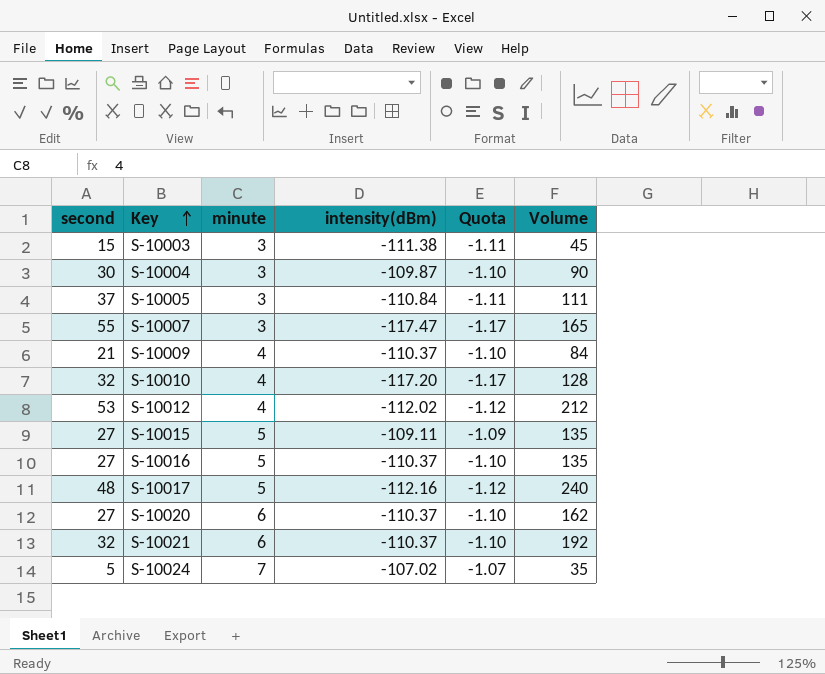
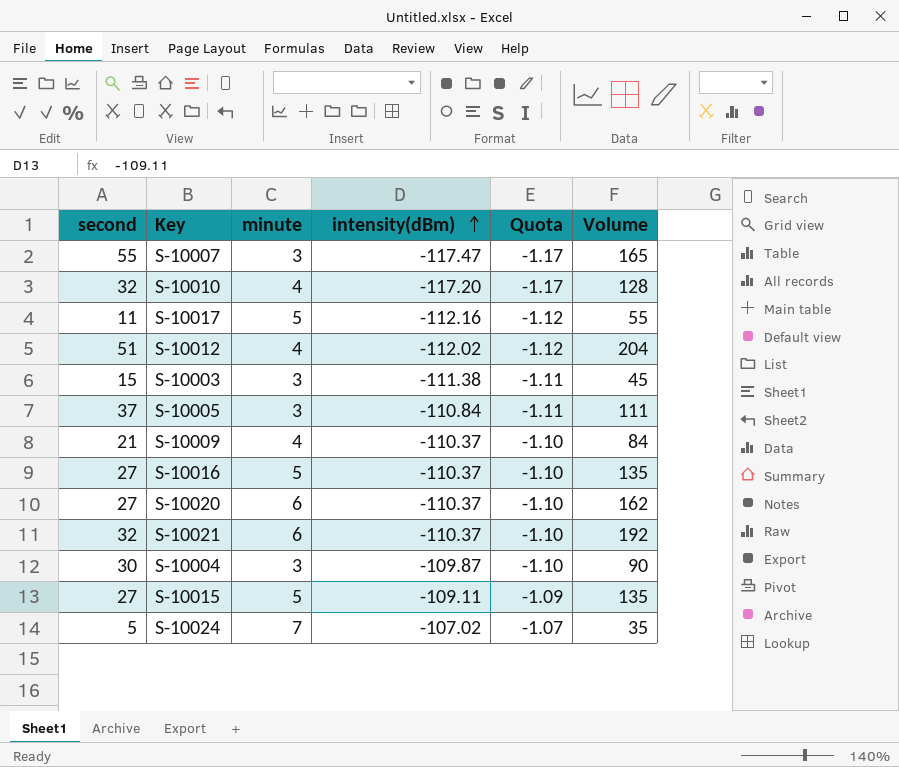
row order: Key ascending -> intensity(dBm) ascending
S-10017 | second: 48 -> 11
S-10017 | Volume: 240 -> 55
S-10012 | second: 53 -> 51
S-10012 | Volume: 212 -> 204

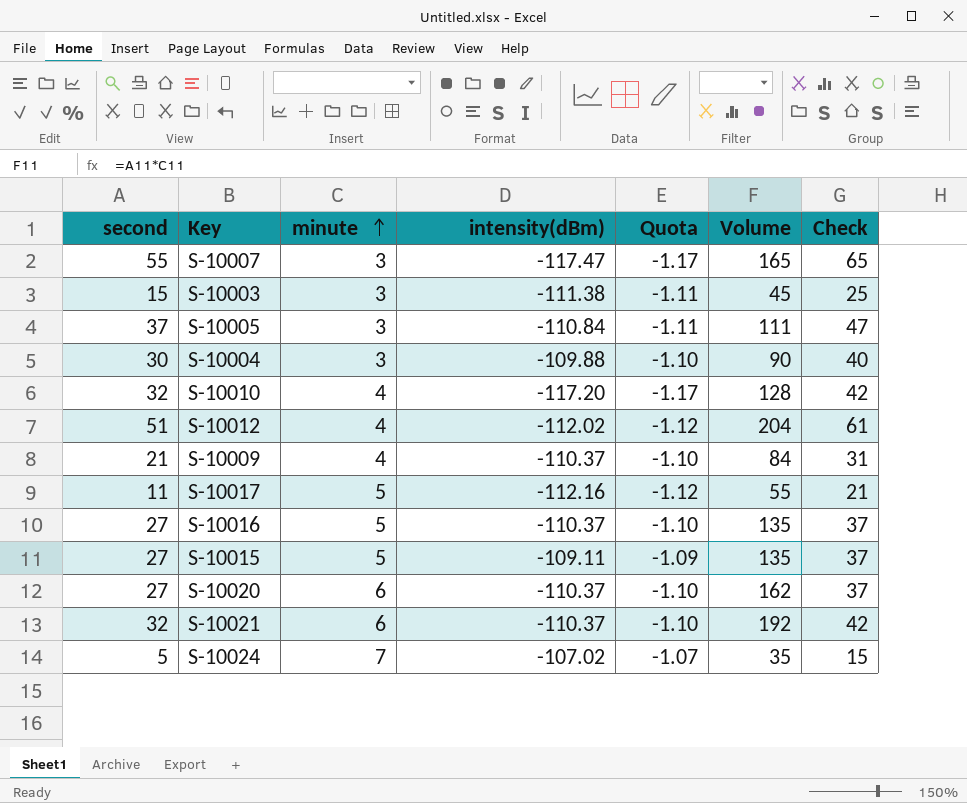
row order: intensity(dBm) ascending -> minute ascending
column Check | formula: none -> [second] + 10
S-10004 | intensity(dBm): -109.87 -> -109.88

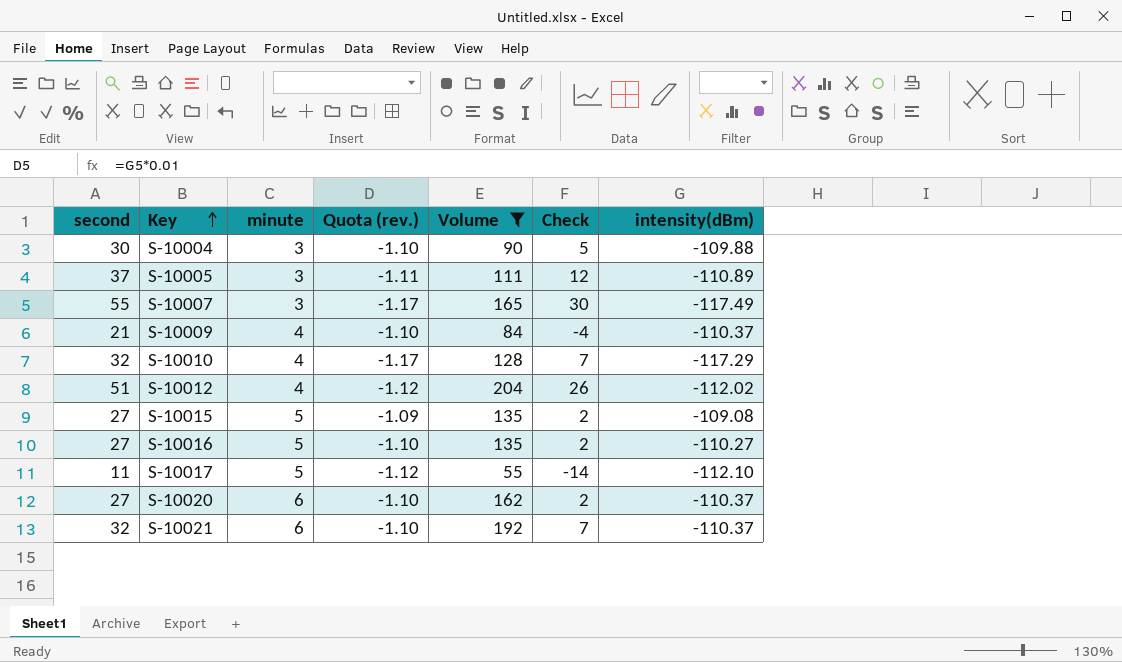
filter: none -> Volume >= 55
row order: minute ascending -> Key ascending
column name: Quota -> Quota (rev.)
column Check | formula: [second] + 10 -> [second] - 25
column intensity(dBm) | position: 4 -> 7
S-10005 | intensity(dBm): -110.84 -> -110.89
S-10007 | intensity(dBm): -117.47 -> -117.49
S-10010 | intensity(dBm): -117.20 -> -117.29
S-10015 | intensity(dBm): -109.11 -> -109.08
S-10016 | intensity(dBm): -110.37 -> -110.27
S-10017 | intensity(dBm): -112.16 -> -112.10

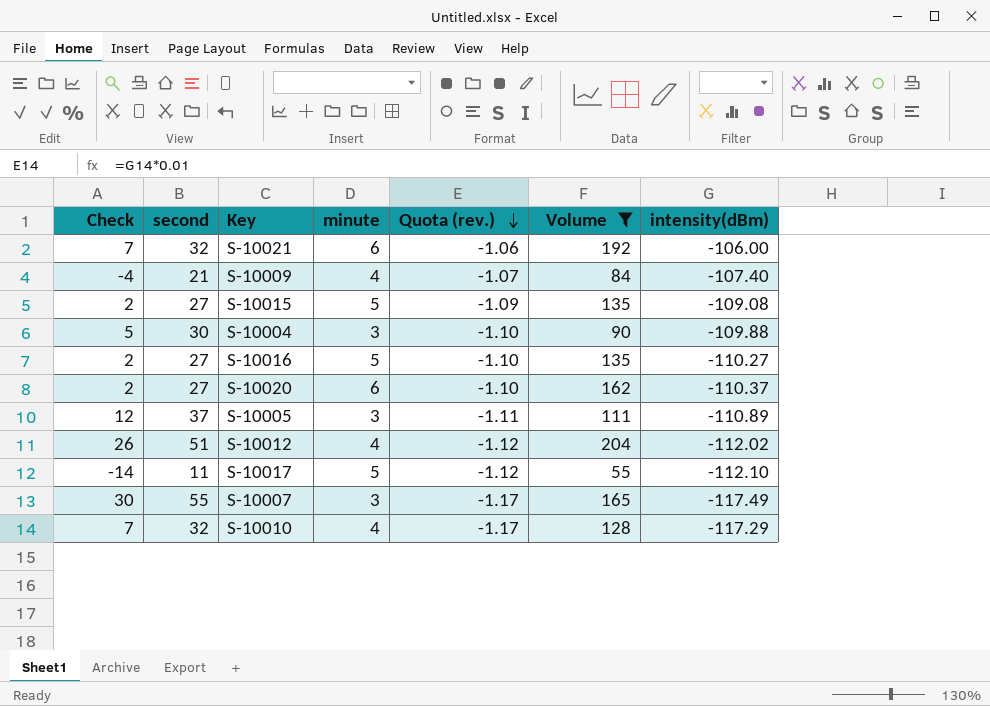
row order: Key ascending -> Quota (rev.) descending
column Check | position: 6 -> 1
S-10021 | Quota (rev.): -1.10 -> -1.06
S-10021 | intensity(dBm): -110.37 -> -106.00
S-10009 | Quota (rev.): -1.10 -> -1.07
S-10009 | intensity(dBm): -110.37 -> -107.40

